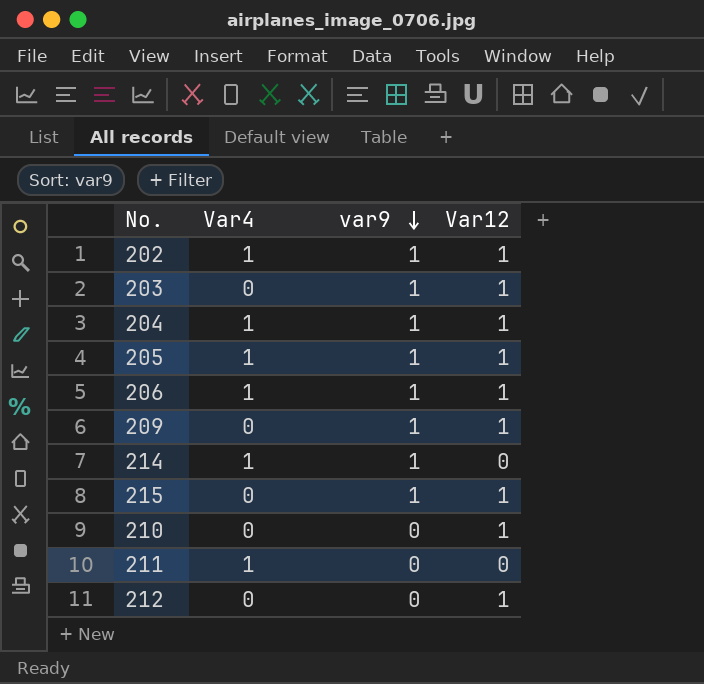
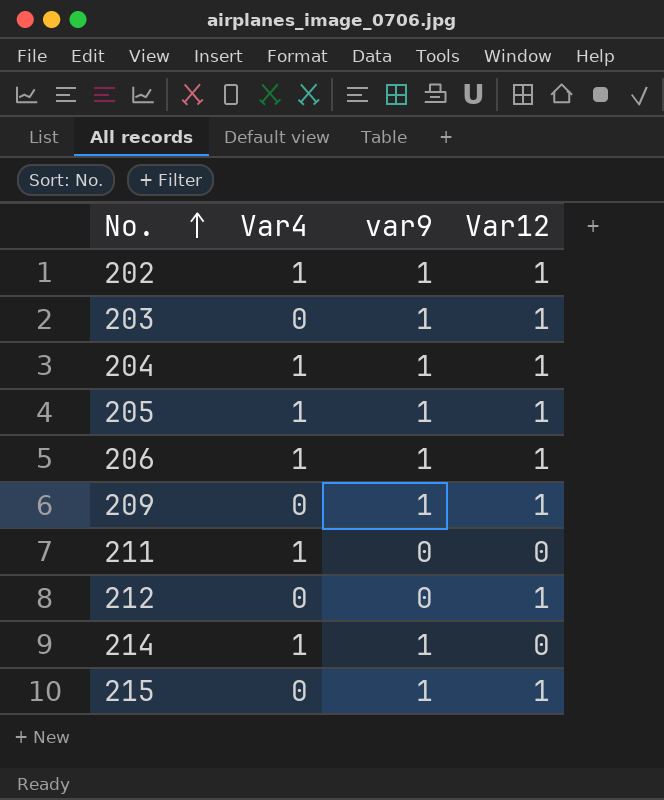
row order: var9 descending -> No. ascending
row 210: 0 | 0 | 1 -> none

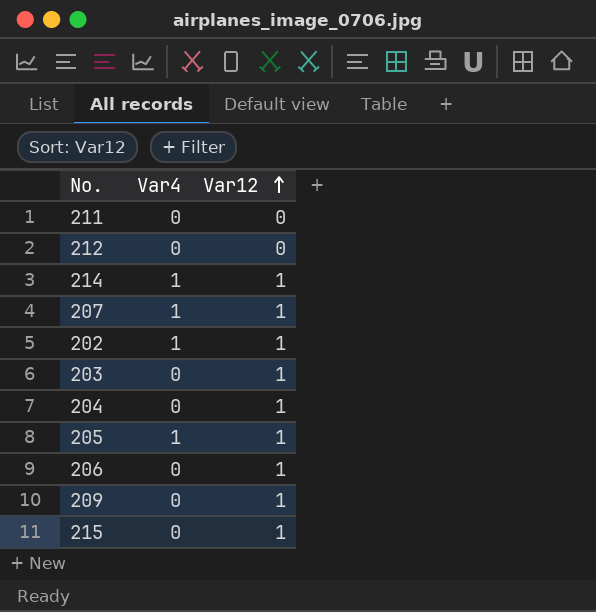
row order: No. ascending -> Var12 ascending
column var9 | position: 3 -> none
211 | Var4: 1 -> 0
212 | Var12: 1 -> 0
214 | Var12: 0 -> 1
row 207: none -> 1 | 1
204 | Var4: 1 -> 0
206 | Var4: 1 -> 0

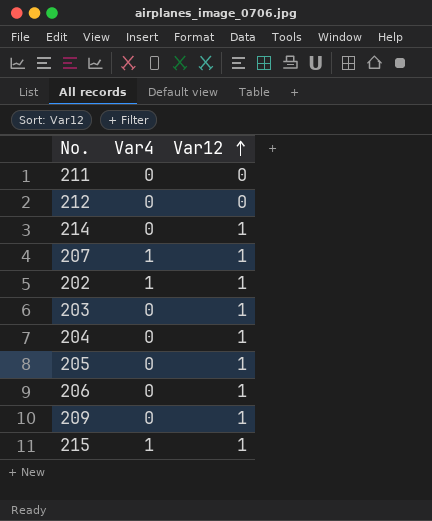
214 | Var4: 1 -> 0
205 | Var4: 1 -> 0
215 | Var4: 0 -> 1

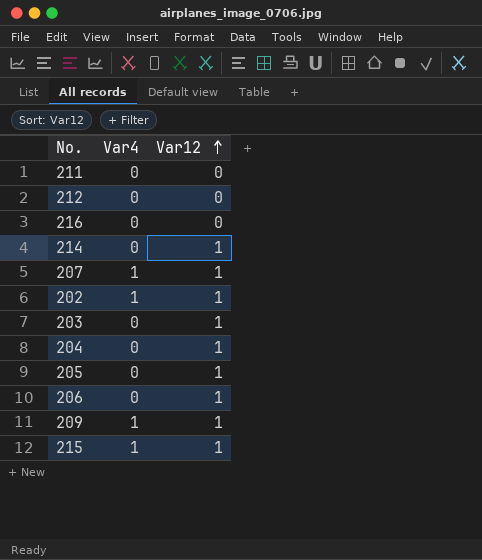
row 216: none -> 0 | 0
209 | Var4: 0 -> 1

